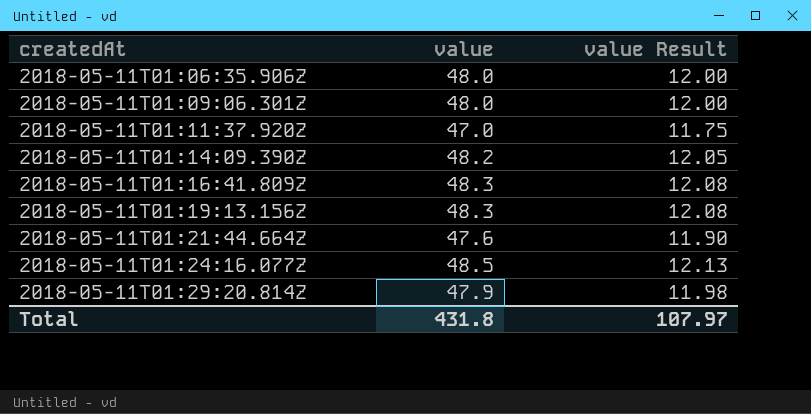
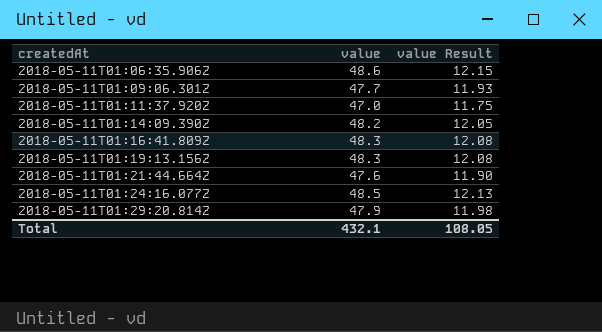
2018-05-11T01:06:35.906Z | value: 48.0 -> 48.6
2018-05-11T01:06:35.906Z | value Result: 12.00 -> 12.15
2018-05-11T01:09:06.301Z | value: 48.0 -> 47.7
2018-05-11T01:09:06.301Z | value Result: 12.00 -> 11.93
Total | value: 431.8 -> 432.1
Total | value Result: 107.97 -> 108.05

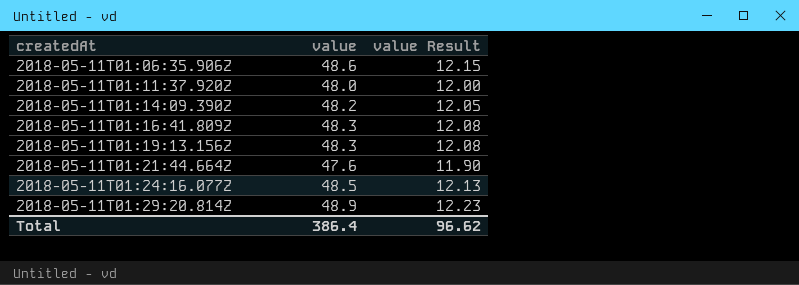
row 2018-05-11T01:09:06.301Z: 47.7 | 11.93 -> none
2018-05-11T01:11:37.920Z | value: 47.0 -> 48.0
2018-05-11T01:11:37.920Z | value Result: 11.75 -> 12.00
2018-05-11T01:29:20.814Z | value: 47.9 -> 48.9
2018-05-11T01:29:20.814Z | value Result: 11.98 -> 12.23
Total | value: 432.1 -> 386.4
Total | value Result: 108.05 -> 96.62

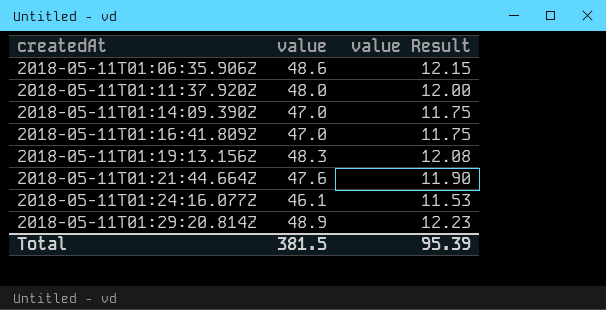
2018-05-11T01:14:09.390Z | value: 48.2 -> 47.0
2018-05-11T01:14:09.390Z | value Result: 12.05 -> 11.75
2018-05-11T01:16:41.809Z | value: 48.3 -> 47.0
2018-05-11T01:16:41.809Z | value Result: 12.08 -> 11.75
2018-05-11T01:24:16.077Z | value: 48.5 -> 46.1
2018-05-11T01:24:16.077Z | value Result: 12.13 -> 11.53
Total | value: 386.4 -> 381.5
Total | value Result: 96.62 -> 95.39

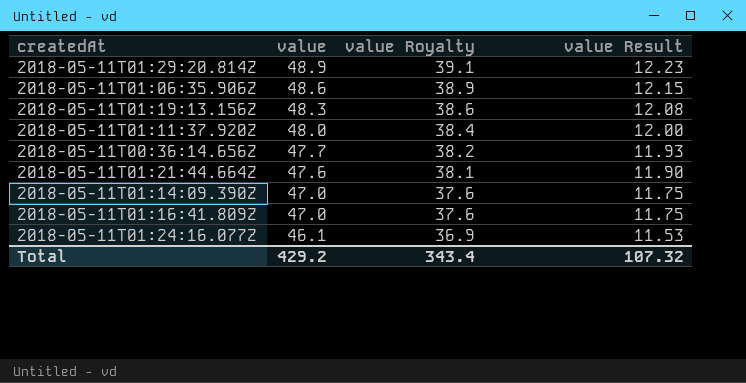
row order: createdAt ascending -> value descending
column value Royalty | formula: none -> [value] * 0.8
row 2018-05-11T00:36:14.656Z: none -> 47.7 | 38.2 | 11.93
Total | value: 381.5 -> 429.2
Total | value Result: 95.39 -> 107.32

